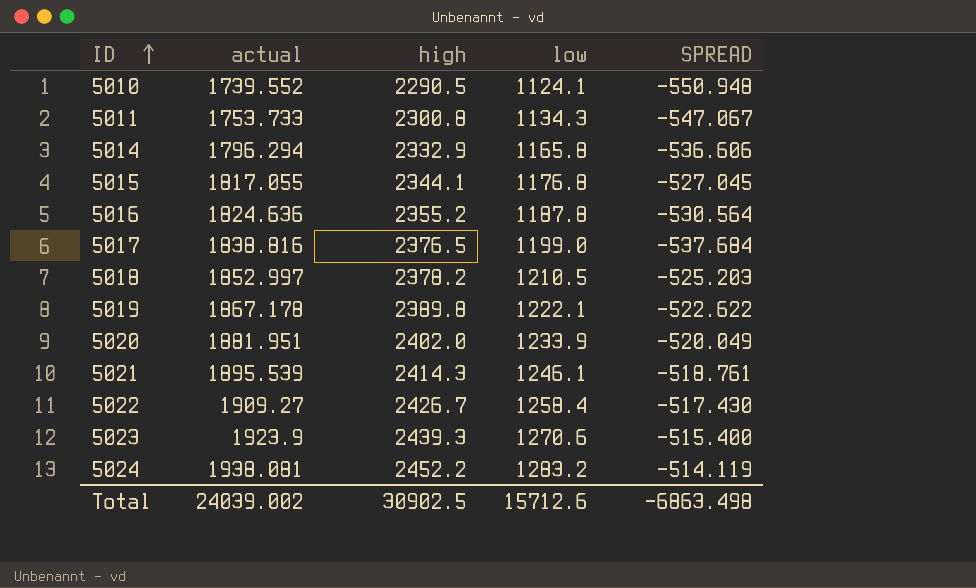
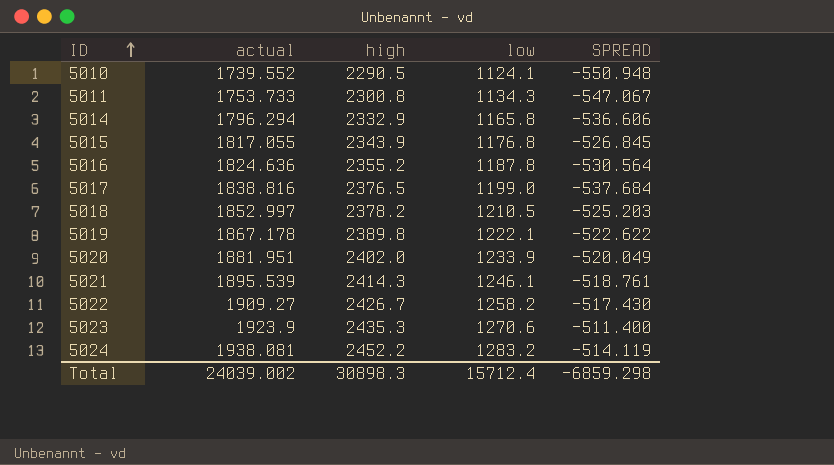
5015 | high: 2344.1 -> 2343.9
5015 | SPREAD: -527.045 -> -526.845
5022 | low: 1258.4 -> 1258.2
5023 | high: 2439.3 -> 2435.3
5023 | SPREAD: -515.400 -> -511.400
Total | high: 30902.5 -> 30898.3
Total | low: 15712.6 -> 15712.4
Total | SPREAD: -6863.498 -> -6859.298

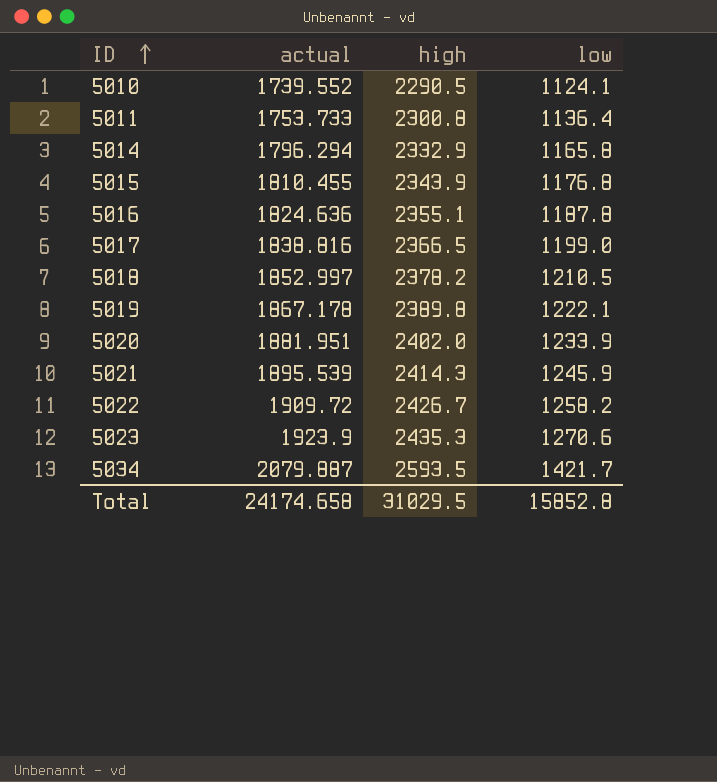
column SPREAD | formula: [actual] - [high] -> none
row 5024: 1938.081 | 2452.2 | 1283.2 | -514.119 -> none
5011 | low: 1134.3 -> 1136.4
5015 | actual: 1817.055 -> 1810.455
5016 | high: 2355.2 -> 2355.1
5017 | high: 2376.5 -> 2366.5
5021 | low: 1246.1 -> 1245.9
5022 | actual: 1909.27 -> 1909.72
row 5034: none -> 2079.887 | 2593.5 | 1421.7
Total | actual: 24039.002 -> 24174.658
Total | high: 30898.3 -> 31029.5
Total | low: 15712.4 -> 15852.8

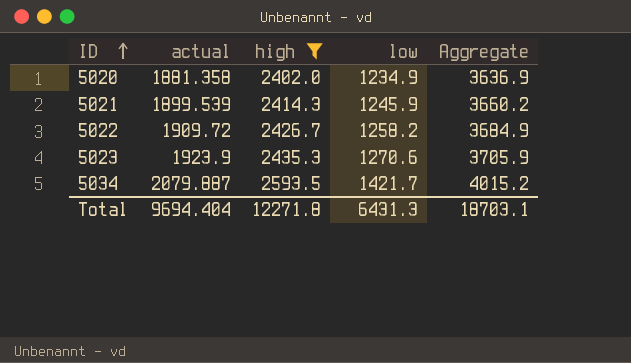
filter: none -> high >= 2402.0
column Aggregate | formula: none -> [high] + [low]
5020 | actual: 1881.951 -> 1881.358
5020 | low: 1233.9 -> 1234.9
5021 | actual: 1895.539 -> 1899.539
Total | actual: 24174.658 -> 9694.404
Total | high: 31029.5 -> 12271.8
Total | low: 15852.8 -> 6431.3

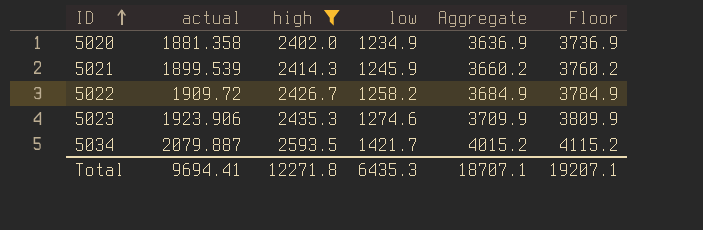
column Floor | formula: none -> [Aggregate] + 100
5023 | actual: 1923.9 -> 1923.906
5023 | low: 1270.6 -> 1274.6
5023 | Aggregate: 3705.9 -> 3709.9
Total | actual: 9694.404 -> 9694.41
Total | low: 6431.3 -> 6435.3
Total | Aggregate: 18703.1 -> 18707.1

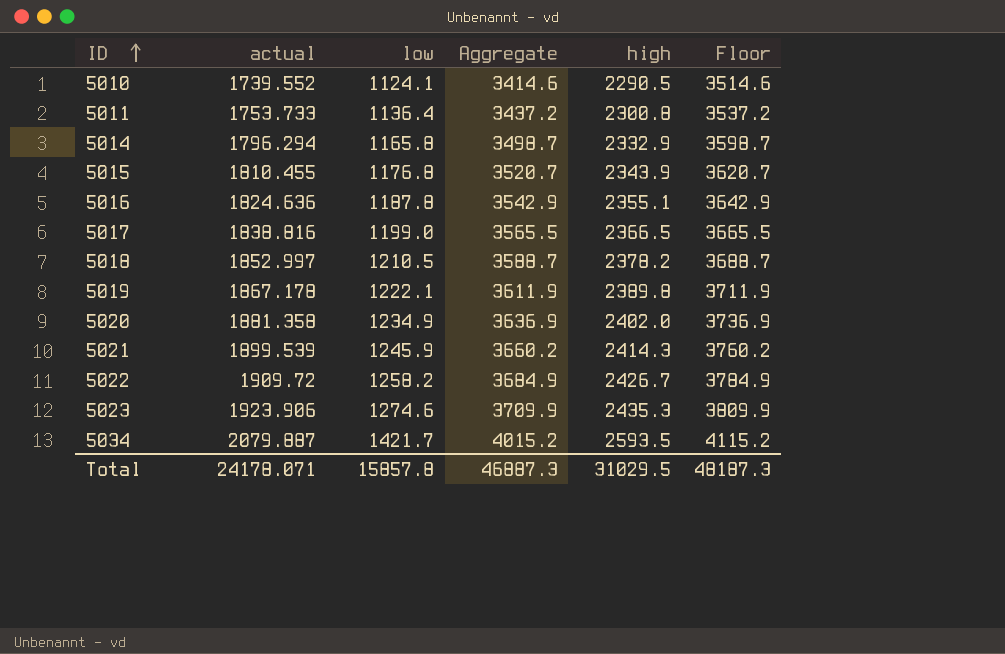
filter: high >= 2402.0 -> none
column high | position: 3 -> 5
Total | actual: 9694.41 -> 24178.071
Total | low: 6435.3 -> 15857.8
Total | Aggregate: 18707.1 -> 46887.3
Total | high: 12271.8 -> 31029.5
Total | Floor: 19207.1 -> 48187.3

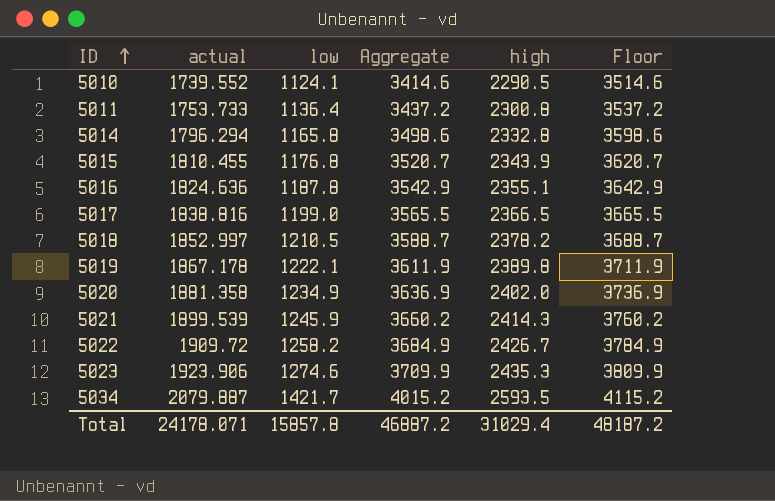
5014 | Aggregate: 3498.7 -> 3498.6
5014 | high: 2332.9 -> 2332.8
5014 | Floor: 3598.7 -> 3598.6
Total | Aggregate: 46887.3 -> 46887.2
Total | high: 31029.5 -> 31029.4
Total | Floor: 48187.3 -> 48187.2

